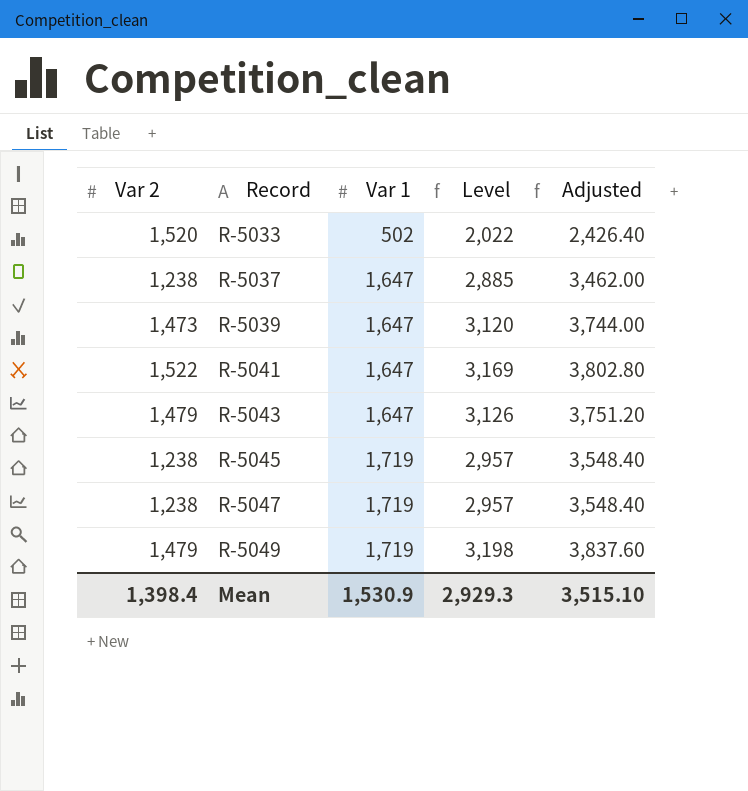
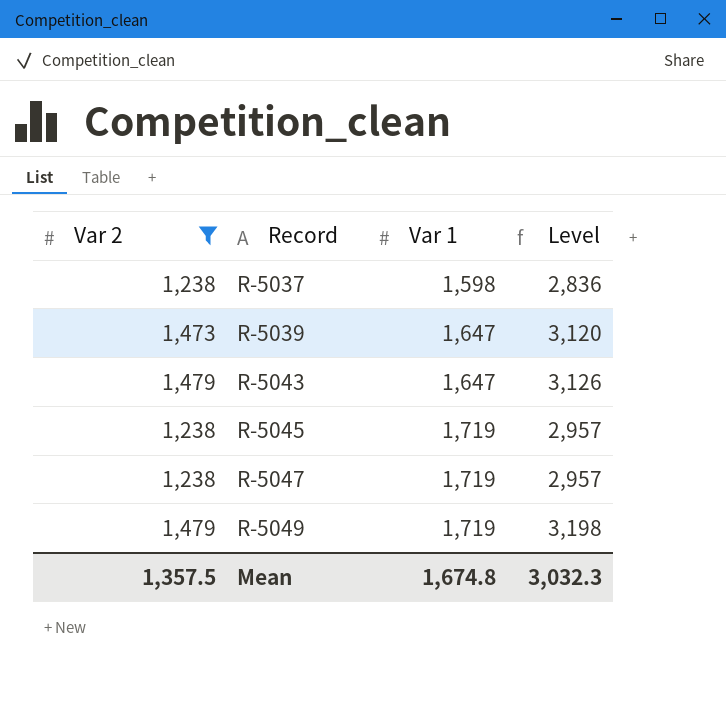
filter: none -> Var 2 <= 1,479
column Adjusted | formula: [Level] * 1.2 -> none
R-5037 | Var 1: 1,647 -> 1,598
R-5037 | Level: 2,885 -> 2,836
Mean | Var 2: 1,398.4 -> 1,357.5
Mean | Var 1: 1,530.9 -> 1,674.8
Mean | Level: 2,929.3 -> 3,032.3

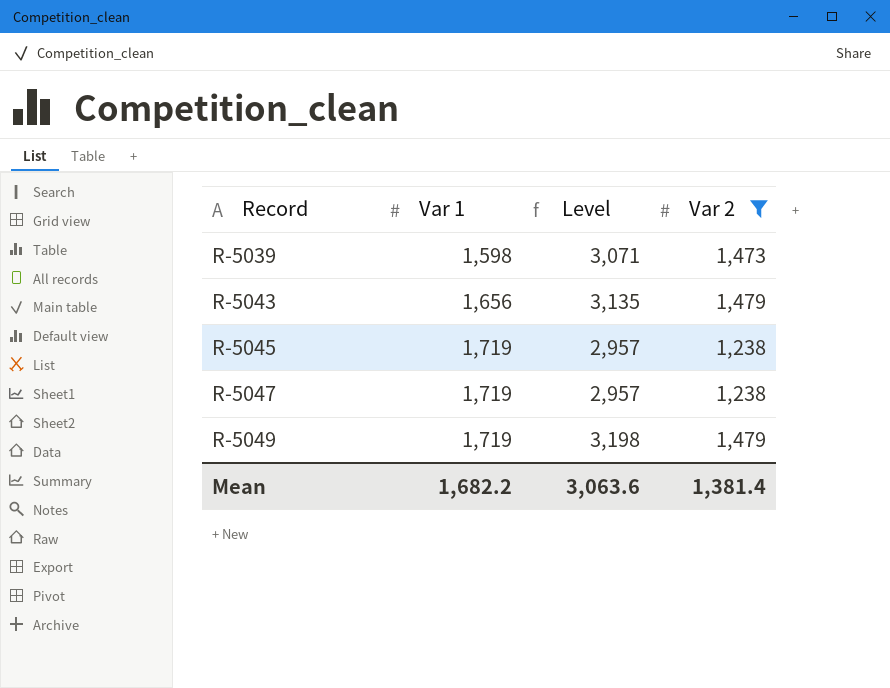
column Var 2 | position: 1 -> 4
row R-5037: 1,238 | 1,598 | 2,836 -> none
R-5039 | Var 1: 1,647 -> 1,598
R-5039 | Level: 3,120 -> 3,071
R-5043 | Var 1: 1,647 -> 1,656
R-5043 | Level: 3,126 -> 3,135
Mean | Var 1: 1,674.8 -> 1,682.2
Mean | Level: 3,032.3 -> 3,063.6
Mean | Var 2: 1,357.5 -> 1,381.4

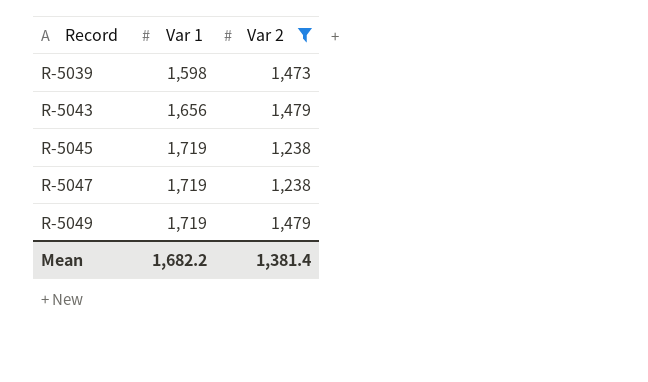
column Level | formula: [Var 1] + [Var 2] -> none

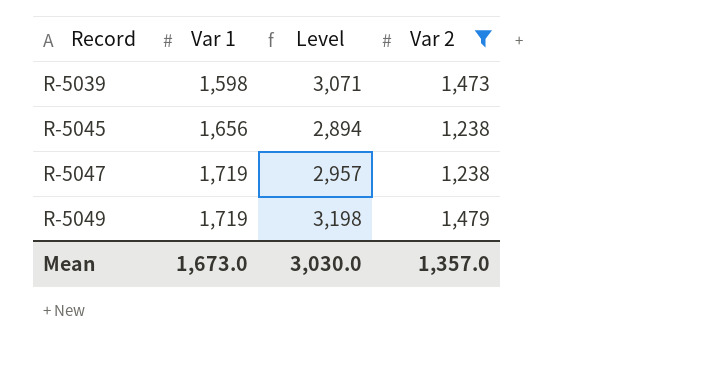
column Level | formula: none -> [Var 1] + [Var 2]
row R-5043: 1,656 | 1,479 -> none
R-5045 | Var 1: 1,719 -> 1,656
Mean | Var 1: 1,682.2 -> 1,673.0
Mean | Var 2: 1,381.4 -> 1,357.0

